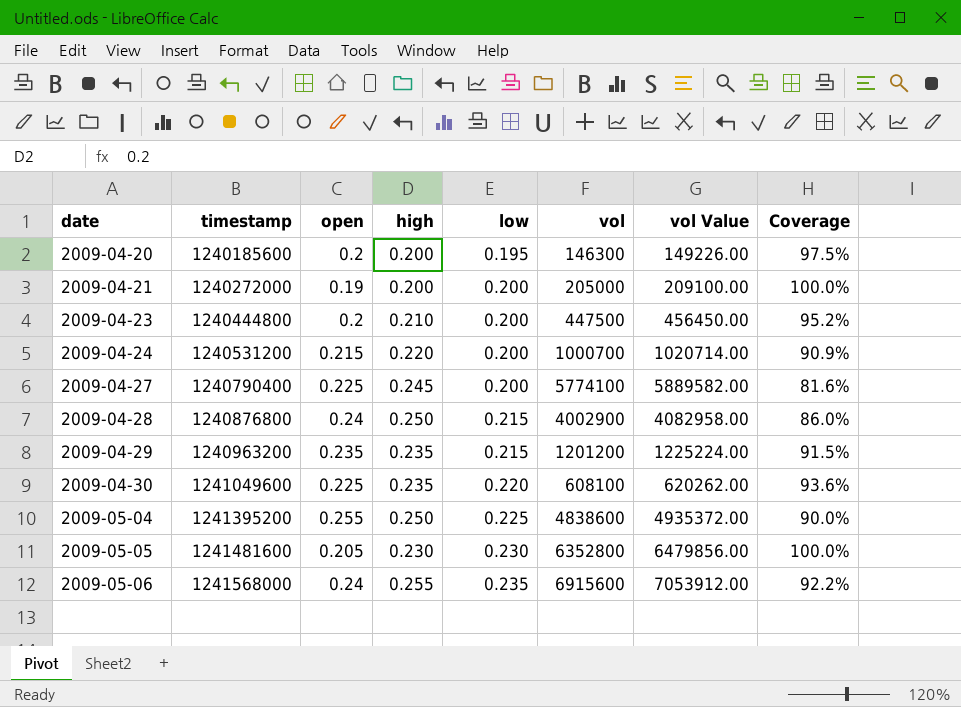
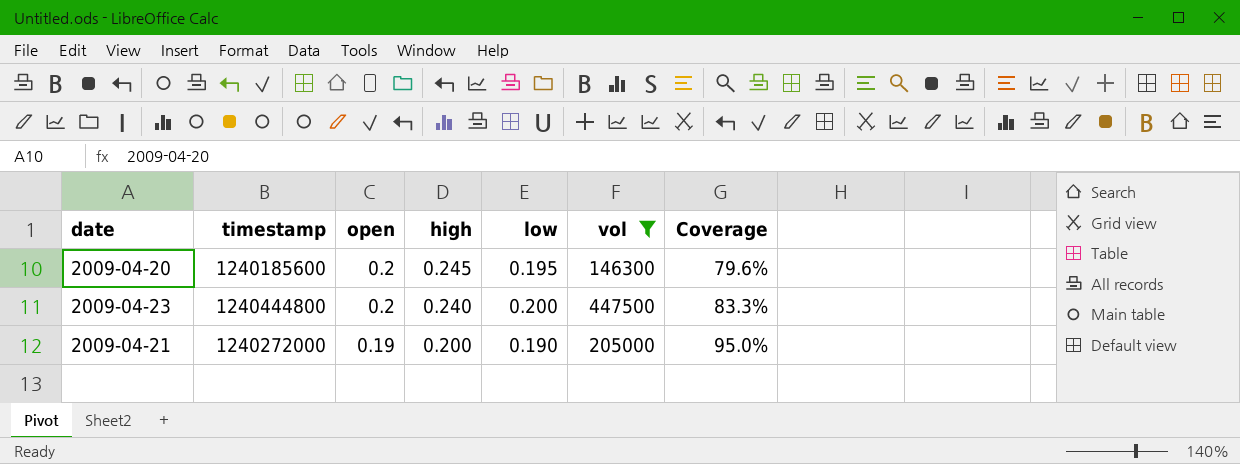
filter: none -> vol <= 447500
row order: date ascending -> open descending
column vol Value | formula: [vol] * 1.02 -> none
2009-04-20 | high: 0.200 -> 0.245
2009-04-20 | Coverage: 97.5% -> 79.6%
2009-04-23 | high: 0.210 -> 0.240
2009-04-23 | Coverage: 95.2% -> 83.3%
2009-04-21 | low: 0.200 -> 0.190
2009-04-21 | Coverage: 100.0% -> 95.0%

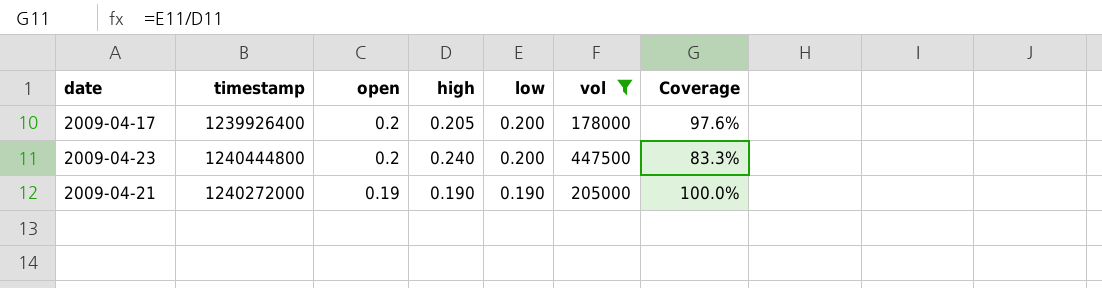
row 2009-04-20: 1240185600 | 0.2 | 0.245 | 0.195 | 146300 | 79.6% -> none
row 2009-04-17: none -> 1239926400 | 0.2 | 0.205 | 0.200 | 178000 | 97.6%
2009-04-21 | high: 0.200 -> 0.190
2009-04-21 | Coverage: 95.0% -> 100.0%

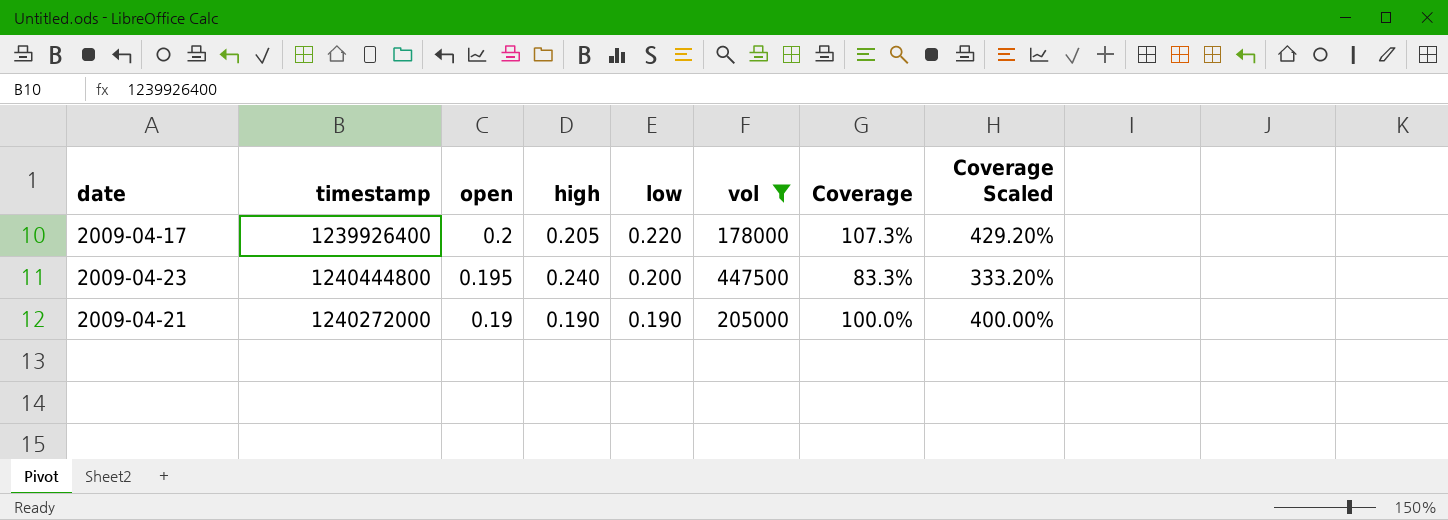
column Coverage Scaled | formula: none -> [Coverage] * 4
2009-04-17 | low: 0.200 -> 0.220
2009-04-17 | Coverage: 97.6% -> 107.3%
2009-04-23 | open: 0.2 -> 0.195

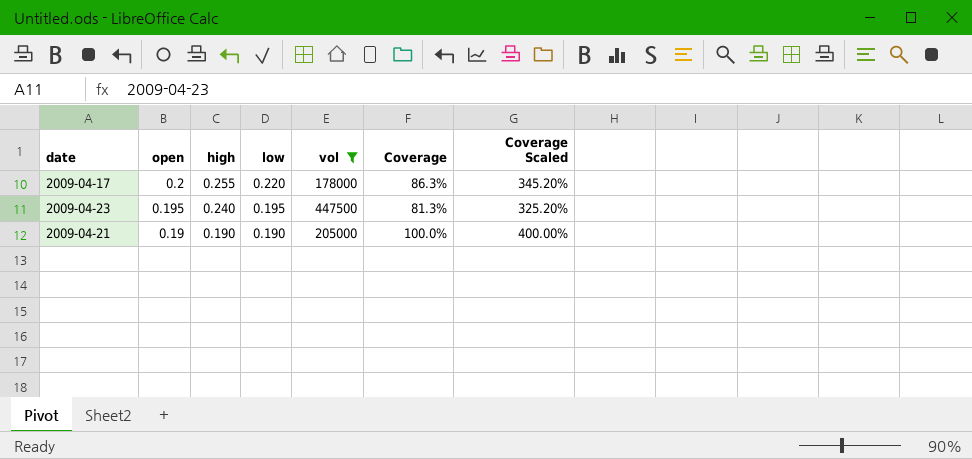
column timestamp | position: 2 -> none
2009-04-17 | high: 0.205 -> 0.255
2009-04-17 | Coverage: 107.3% -> 86.3%
2009-04-17 | Coverage Scaled: 429.20% -> 345.20%
2009-04-23 | low: 0.200 -> 0.195
2009-04-23 | Coverage: 83.3% -> 81.3%
2009-04-23 | Coverage Scaled: 333.20% -> 325.20%

